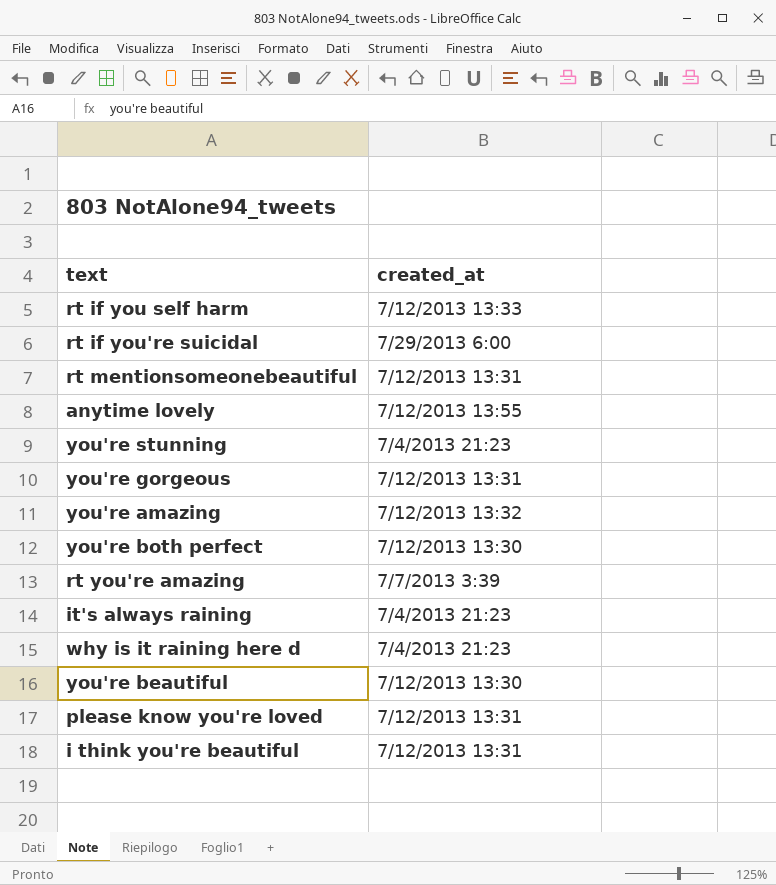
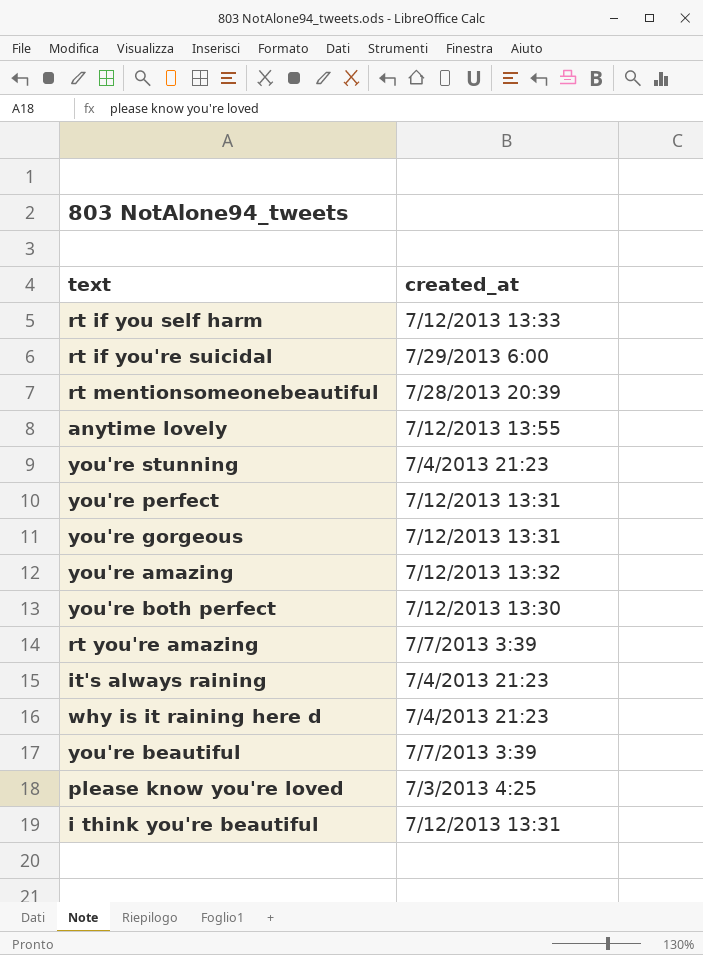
rt mentionsomeonebeautiful | created_at: 7/12/2013 13:31 -> 7/28/2013 20:39
row you're perfect: none -> 7/12/2013 13:31
you're beautiful | created_at: 7/12/2013 13:30 -> 7/7/2013 3:39
please know you're loved | created_at: 7/12/2013 13:31 -> 7/3/2013 4:25

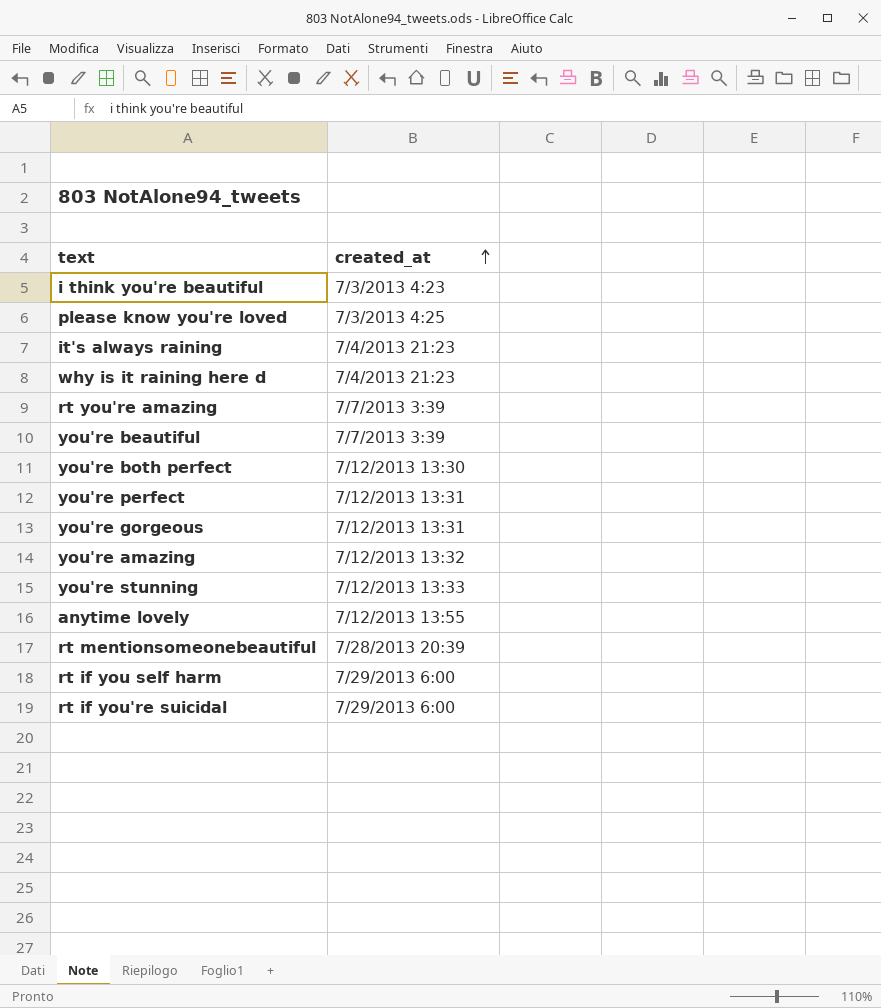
row order: none -> created_at ascending
i think you're beautiful | created_at: 7/12/2013 13:31 -> 7/3/2013 4:23
you're stunning | created_at: 7/4/2013 21:23 -> 7/12/2013 13:33
rt if you self harm | created_at: 7/12/2013 13:33 -> 7/29/2013 6:00

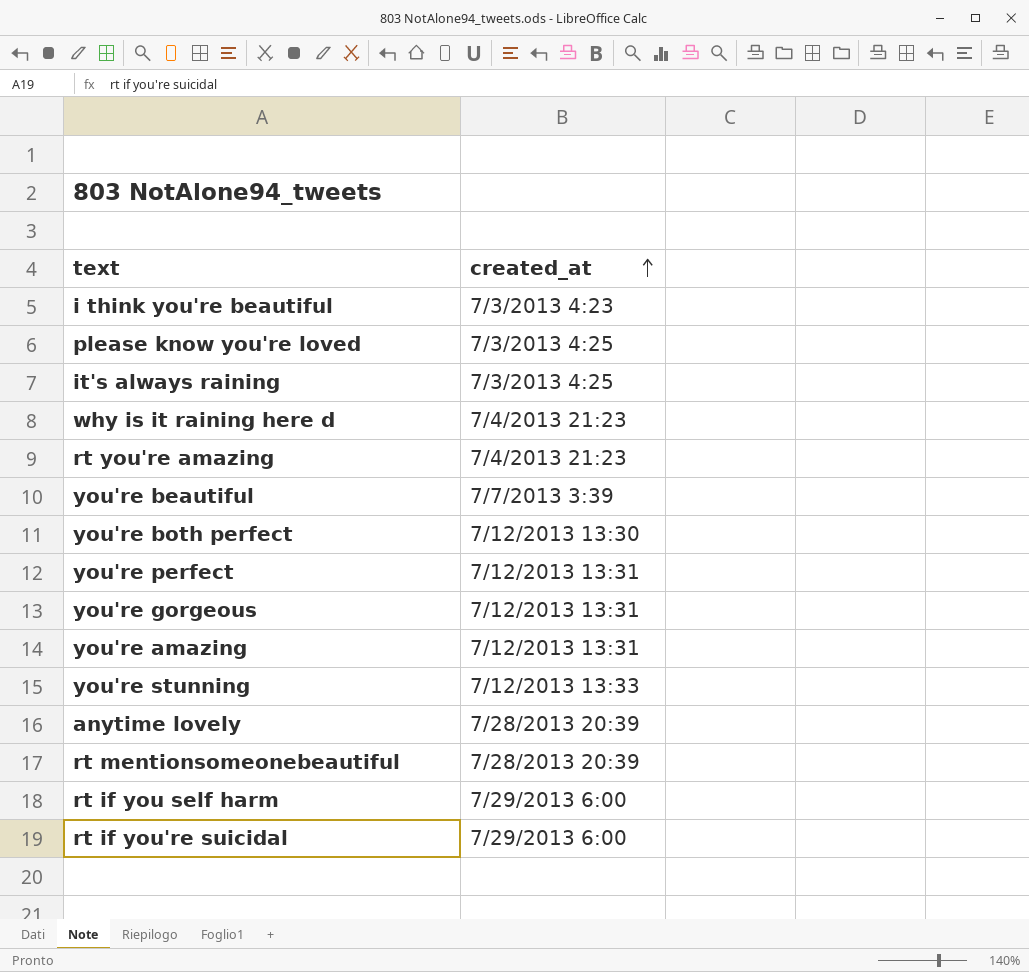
it's always raining | created_at: 7/4/2013 21:23 -> 7/3/2013 4:25
rt you're amazing | created_at: 7/7/2013 3:39 -> 7/4/2013 21:23
you're amazing | created_at: 7/12/2013 13:32 -> 7/12/2013 13:31
anytime lovely | created_at: 7/12/2013 13:55 -> 7/28/2013 20:39

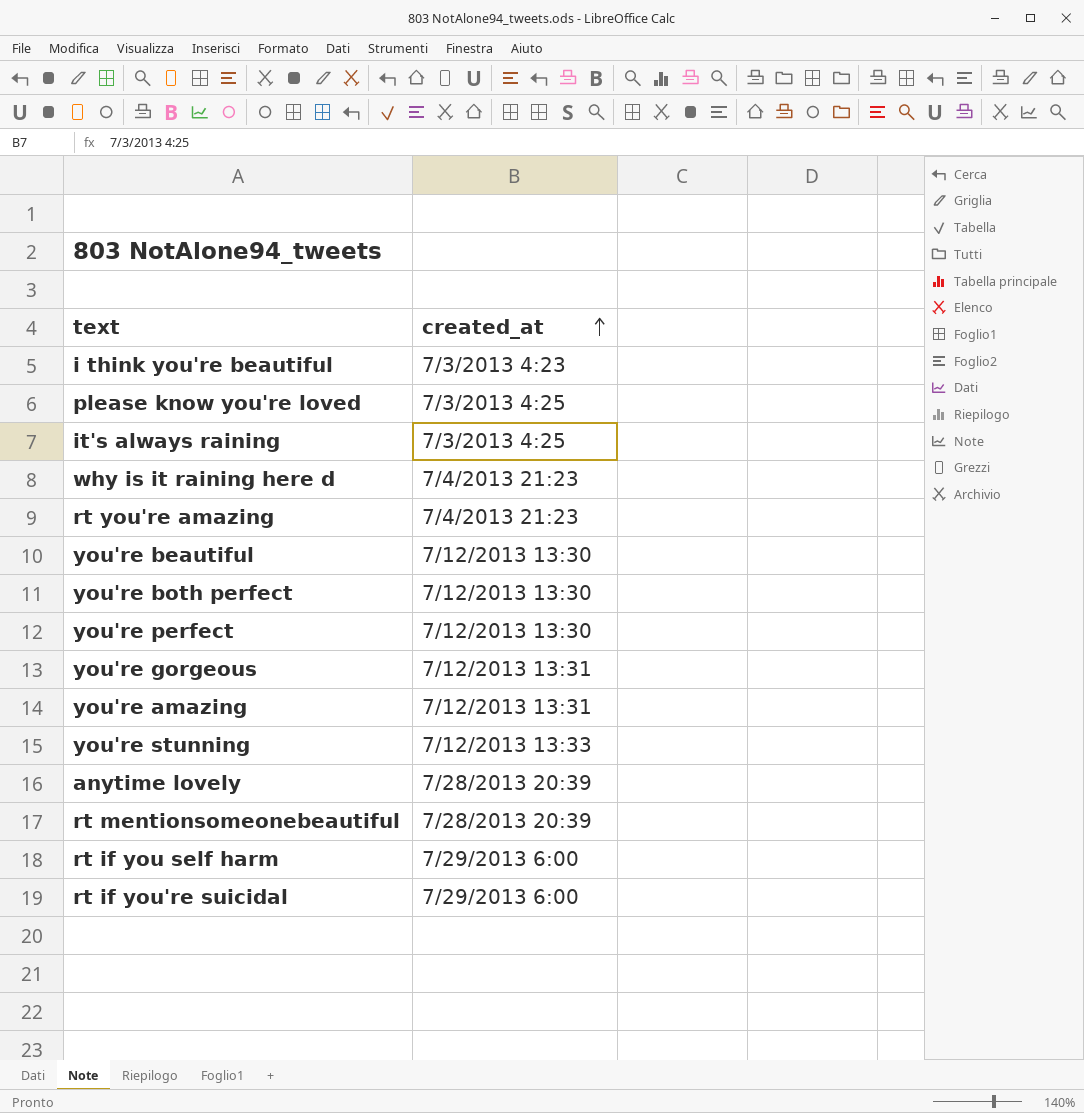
you're beautiful | created_at: 7/7/2013 3:39 -> 7/12/2013 13:30
you're perfect | created_at: 7/12/2013 13:31 -> 7/12/2013 13:30

